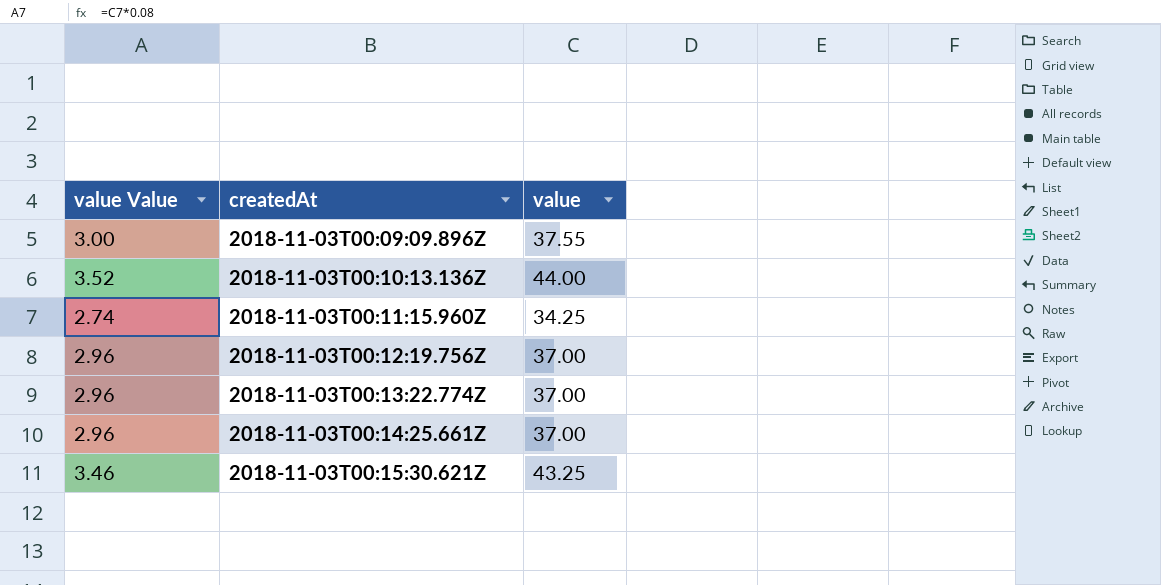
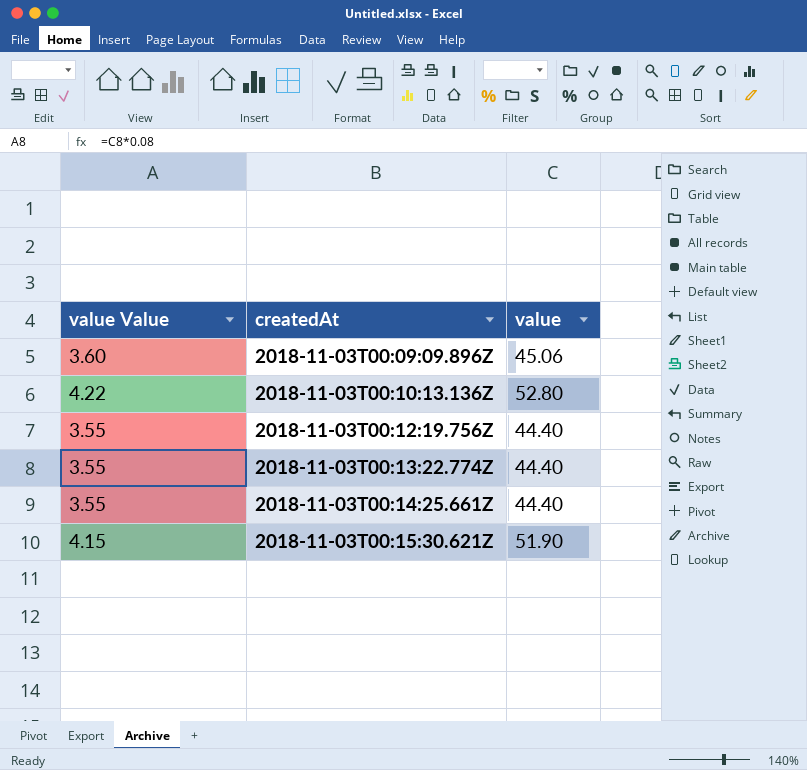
row 2018-11-03T00:11:15.960Z: 2.74 | 34.25 -> none
2018-11-03T00:09:09.896Z | value Value: 3.00 -> 3.60
2018-11-03T00:09:09.896Z | value: 37.55 -> 45.06
2018-11-03T00:10:13.136Z | value Value: 3.52 -> 4.22
2018-11-03T00:10:13.136Z | value: 44.00 -> 52.80
2018-11-03T00:12:19.756Z | value Value: 2.96 -> 3.55
2018-11-03T00:12:19.756Z | value: 37.00 -> 44.40
2018-11-03T00:13:22.774Z | value Value: 2.96 -> 3.55
2018-11-03T00:13:22.774Z | value: 37.00 -> 44.40
2018-11-03T00:14:25.661Z | value Value: 2.96 -> 3.55
2018-11-03T00:14:25.661Z | value: 37.00 -> 44.40
2018-11-03T00:15:30.621Z | value Value: 3.46 -> 4.15
2018-11-03T00:15:30.621Z | value: 43.25 -> 51.90

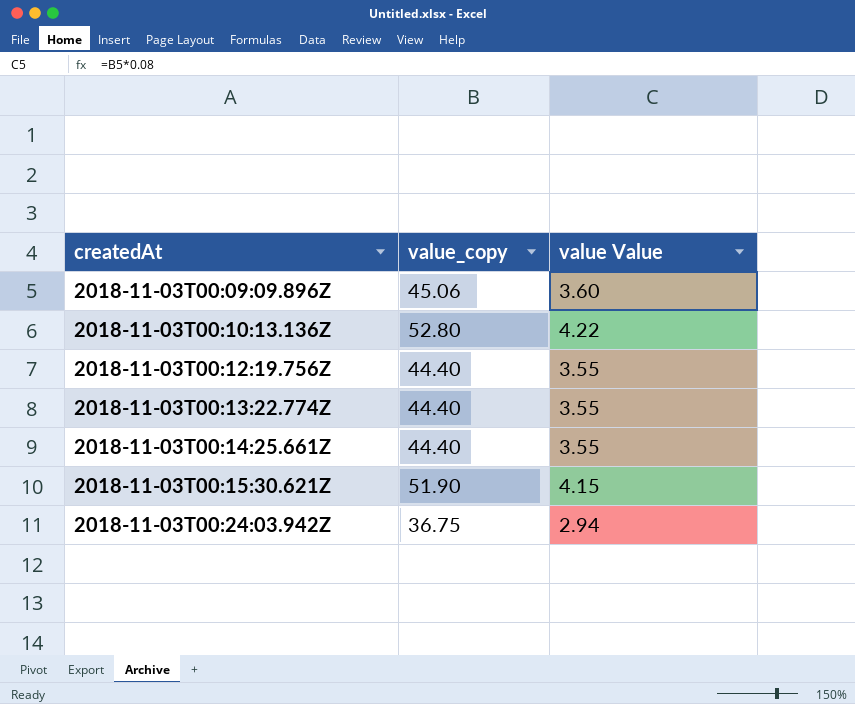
column name: value -> value_copy
column value Value | position: 1 -> 3
row 2018-11-03T00:24:03.942Z: none -> 36.75 | 2.94

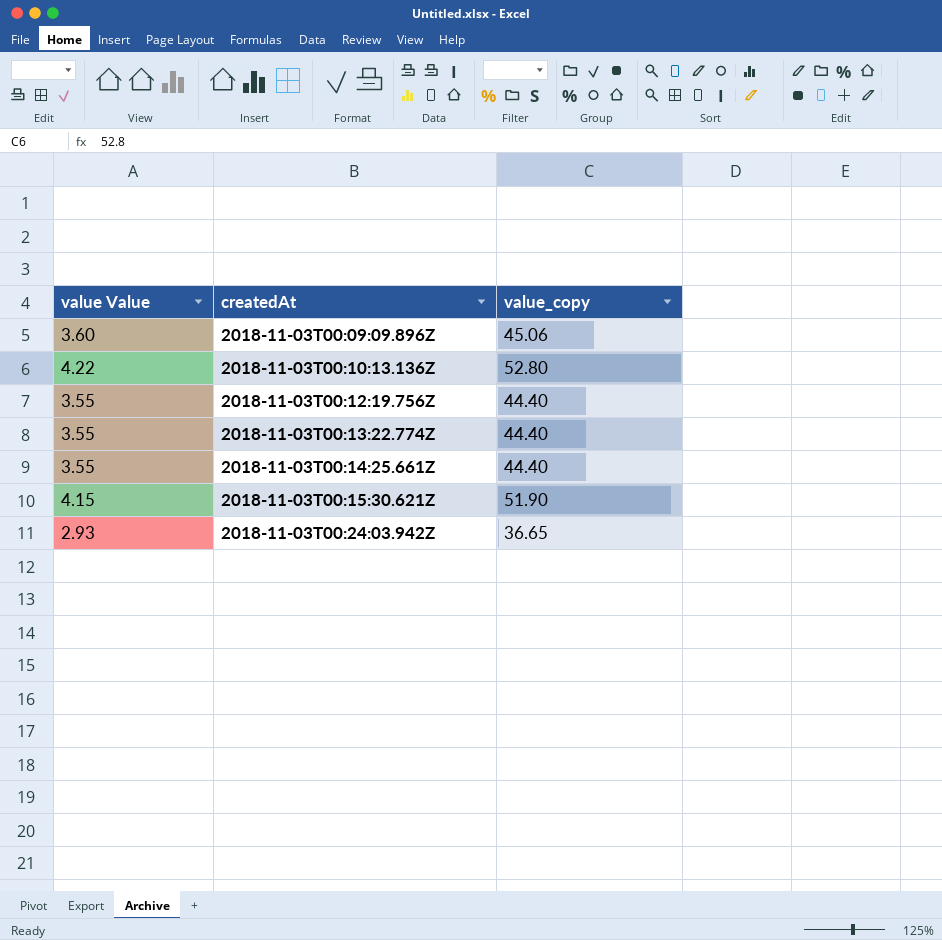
column value Value | position: 3 -> 1
2018-11-03T00:24:03.942Z | value Value: 2.94 -> 2.93
2018-11-03T00:24:03.942Z | value_copy: 36.75 -> 36.65

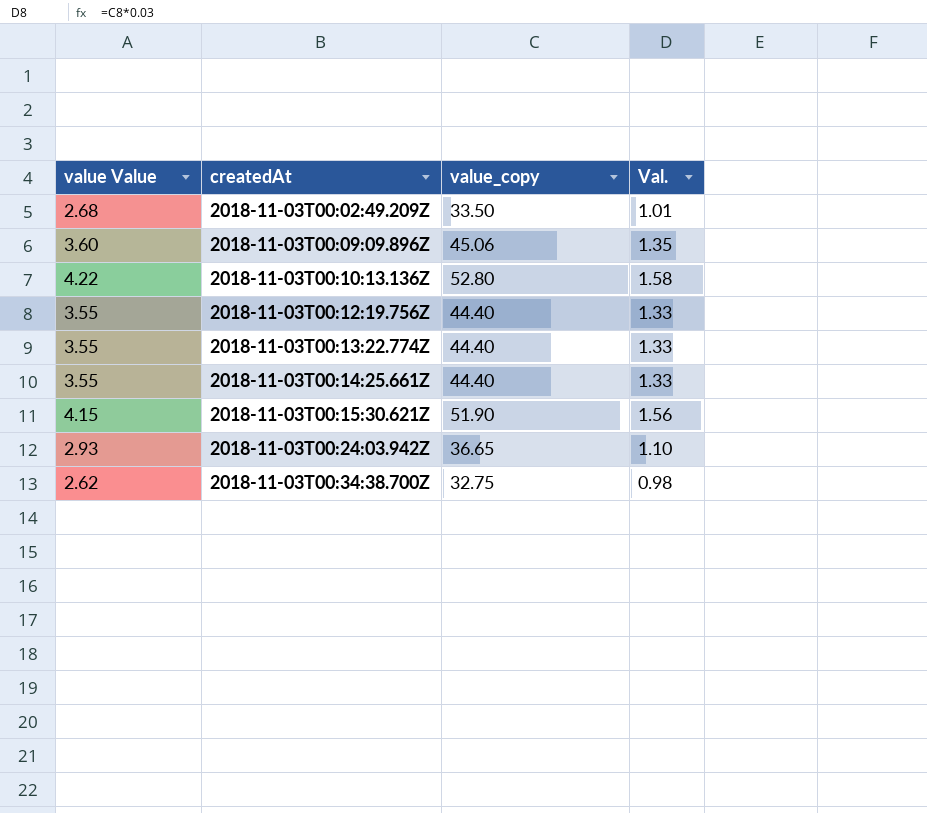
column Val. | formula: none -> [value_copy] * 0.03
row 2018-11-03T00:02:49.209Z: none -> 2.68 | 33.50 | 1.01
row 2018-11-03T00:34:38.700Z: none -> 2.62 | 32.75 | 0.98

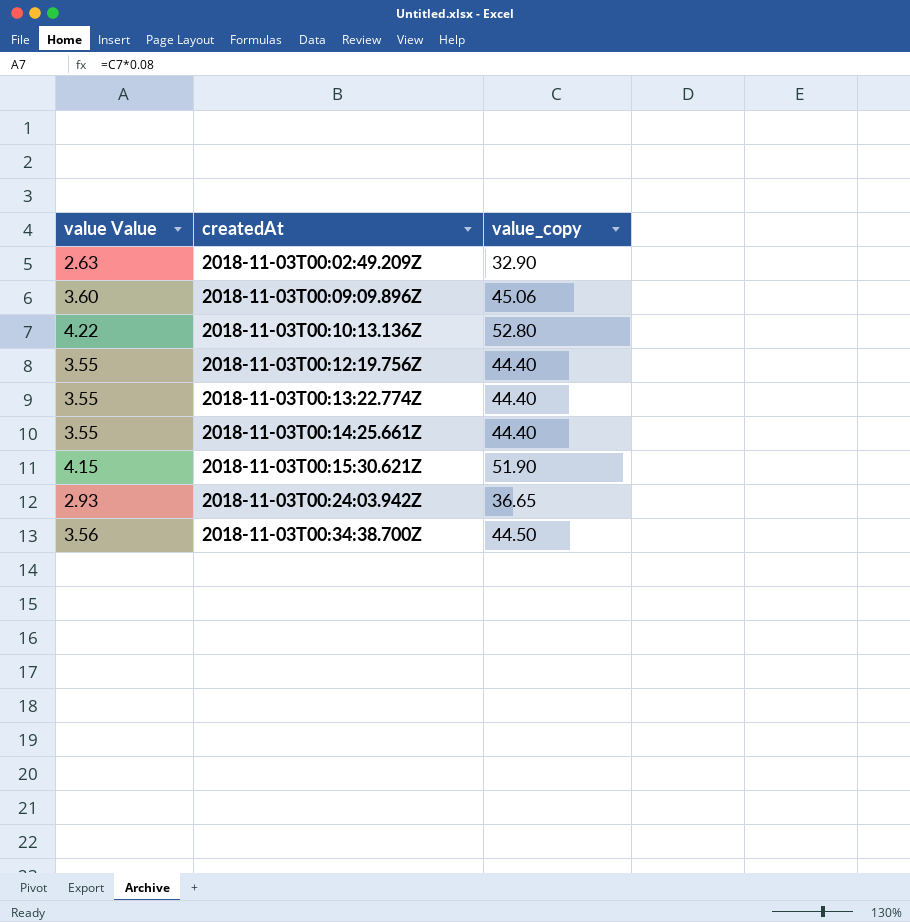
column Val. | formula: [value_copy] * 0.03 -> none
2018-11-03T00:02:49.209Z | value Value: 2.68 -> 2.63
2018-11-03T00:02:49.209Z | value_copy: 33.50 -> 32.90
2018-11-03T00:34:38.700Z | value Value: 2.62 -> 3.56
2018-11-03T00:34:38.700Z | value_copy: 32.75 -> 44.50

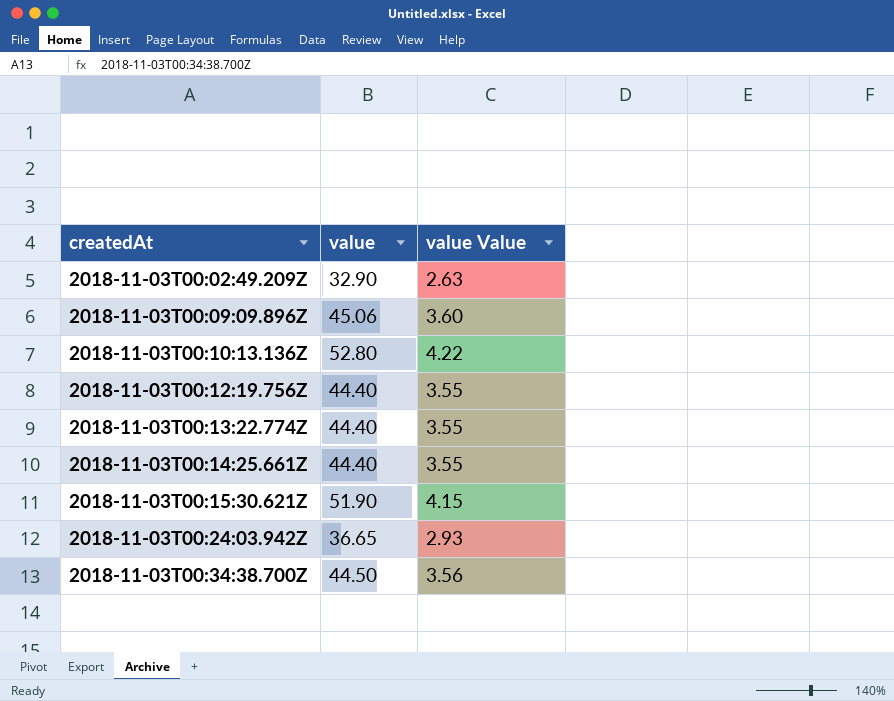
column name: value_copy -> value
column value Value | position: 1 -> 3

